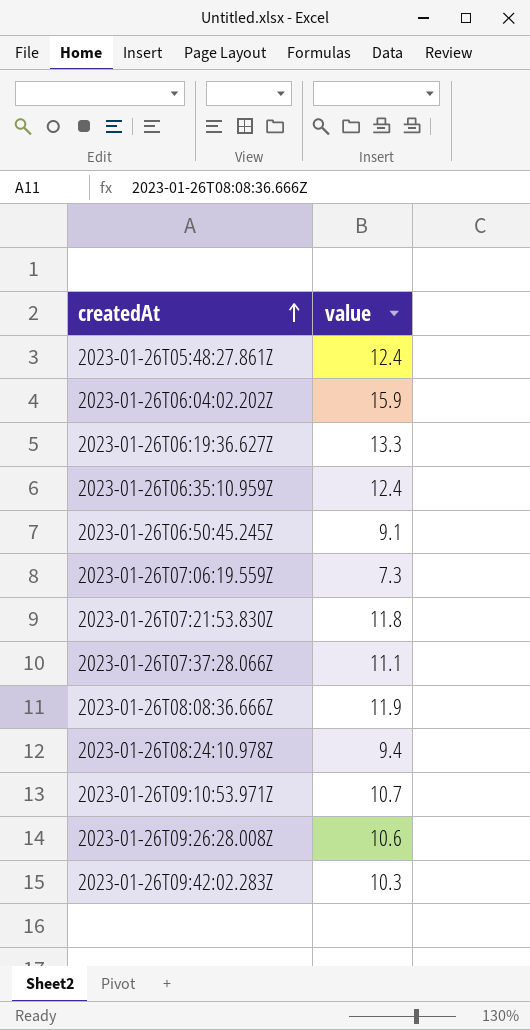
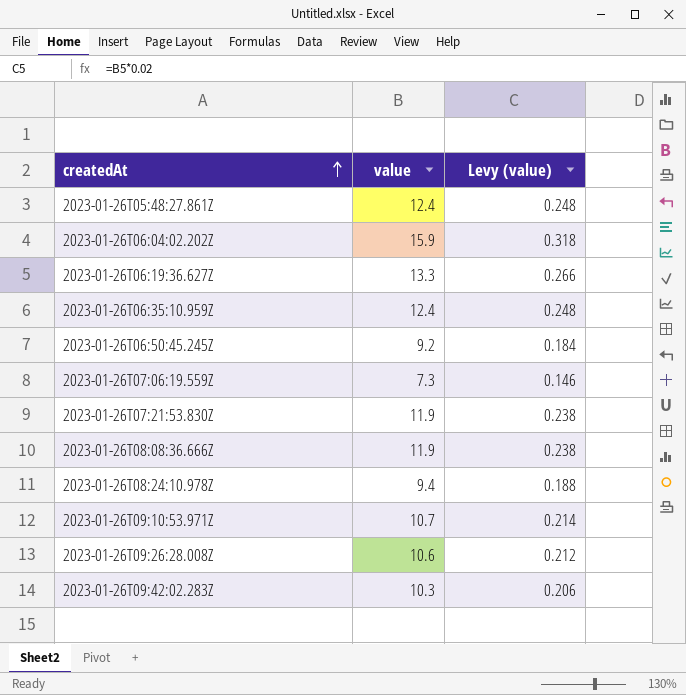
column Levy (value) | formula: none -> [value] * 0.02
row 2023-01-26T07:37:28.066Z: 11.1 -> none
2023-01-26T06:50:45.245Z | value: 9.1 -> 9.2
2023-01-26T07:21:53.830Z | value: 11.8 -> 11.9

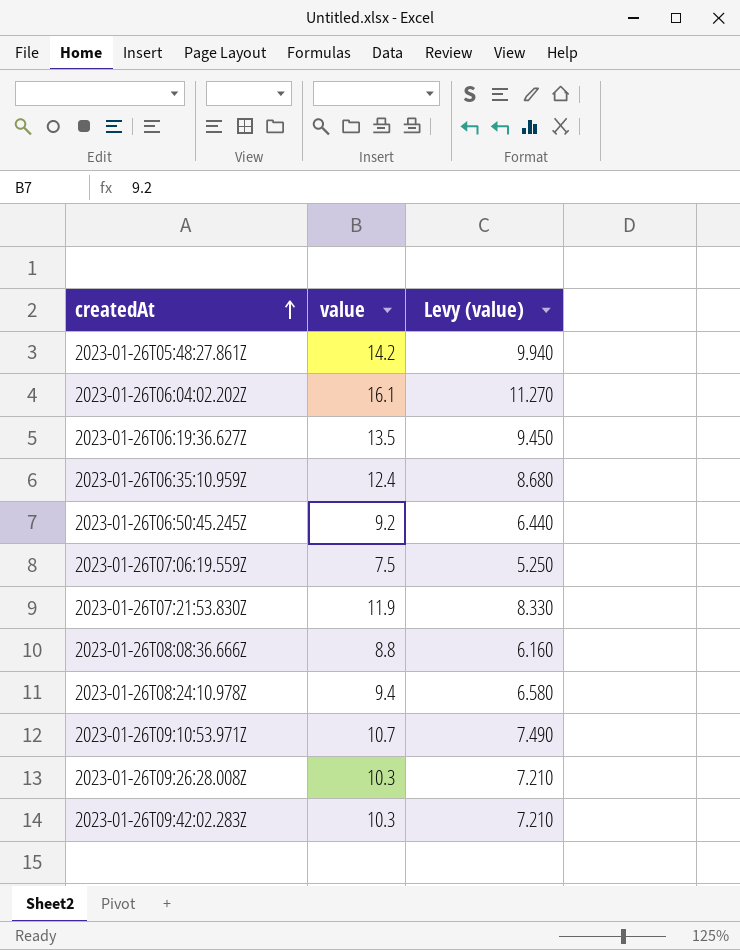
column Levy (value) | formula: [value] * 0.02 -> [value] * 0.7
2023-01-26T05:48:27.861Z | value: 12.4 -> 14.2
2023-01-26T06:04:02.202Z | value: 15.9 -> 16.1
2023-01-26T06:19:36.627Z | value: 13.3 -> 13.5
2023-01-26T07:06:19.559Z | value: 7.3 -> 7.5
2023-01-26T08:08:36.666Z | value: 11.9 -> 8.8
2023-01-26T09:26:28.008Z | value: 10.6 -> 10.3

